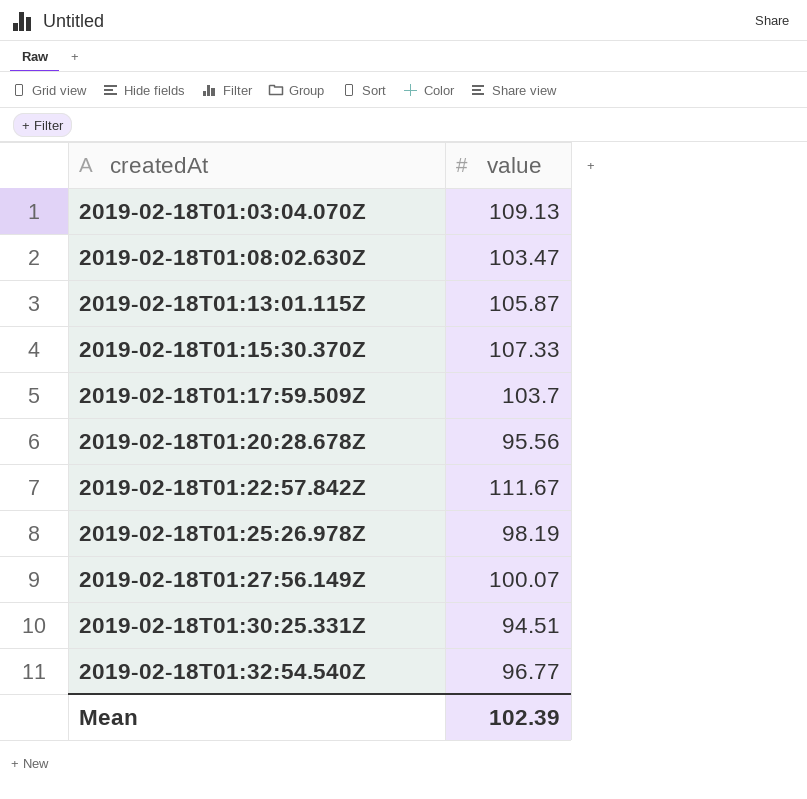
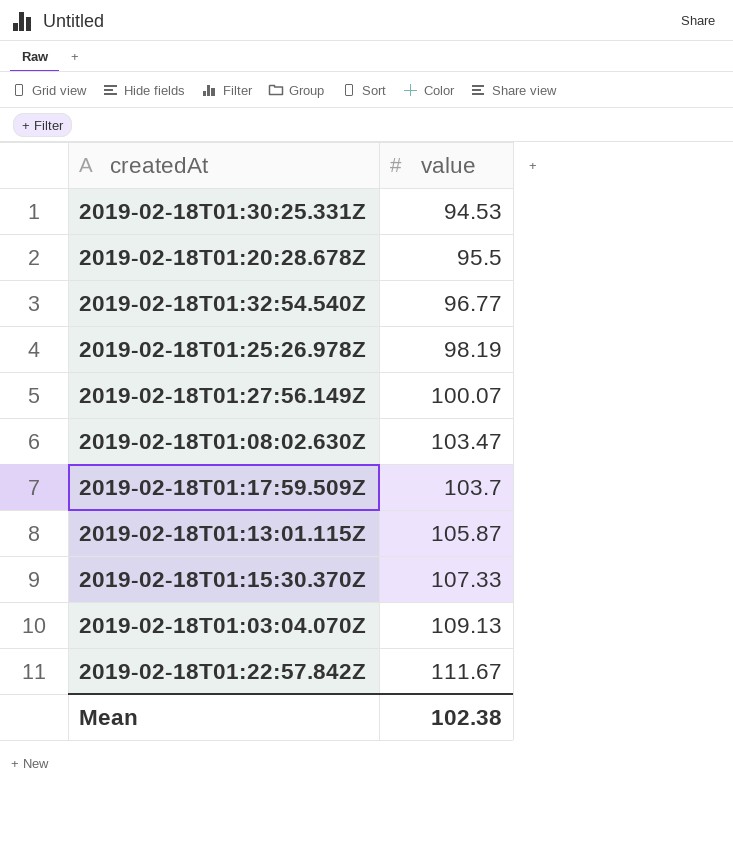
row order: createdAt ascending -> value ascending
2019-02-18T01:30:25.331Z | value: 94.51 -> 94.53
2019-02-18T01:20:28.678Z | value: 95.56 -> 95.5
Mean | value: 102.39 -> 102.38

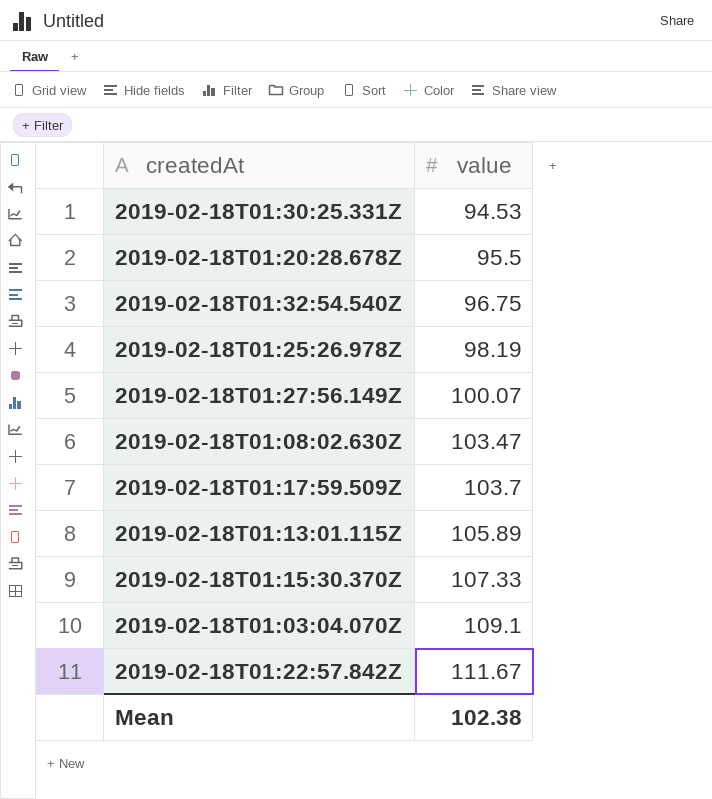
2019-02-18T01:32:54.540Z | value: 96.77 -> 96.75
2019-02-18T01:13:01.115Z | value: 105.87 -> 105.89
2019-02-18T01:03:04.070Z | value: 109.13 -> 109.1

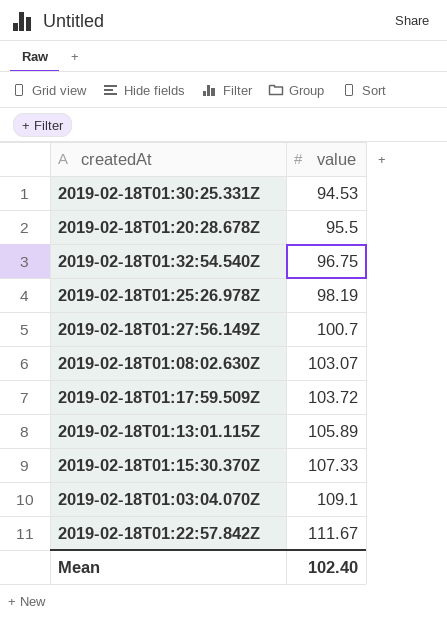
2019-02-18T01:27:56.149Z | value: 100.07 -> 100.7
2019-02-18T01:08:02.630Z | value: 103.47 -> 103.07
2019-02-18T01:17:59.509Z | value: 103.7 -> 103.72
Mean | value: 102.38 -> 102.40

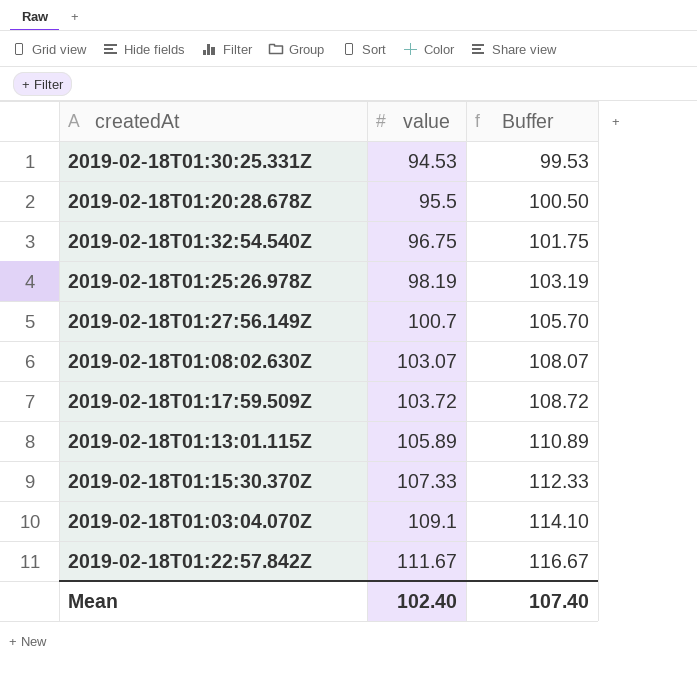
column Buffer | formula: none -> [value] + 5

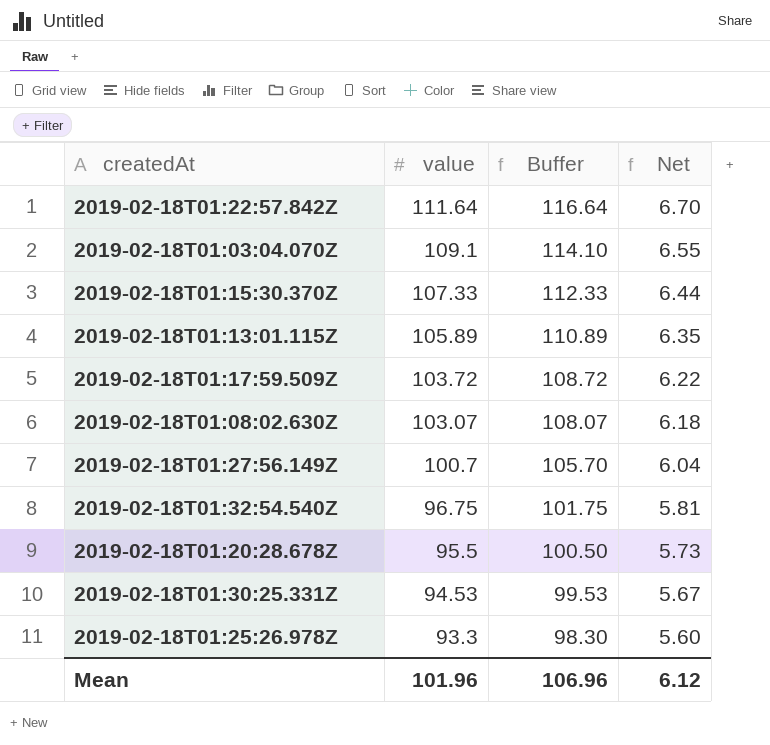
row order: value ascending -> value descending
column Net | formula: none -> [value] * 0.06
2019-02-18T01:22:57.842Z | value: 111.67 -> 111.64
2019-02-18T01:22:57.842Z | Buffer: 116.67 -> 116.64
2019-02-18T01:25:26.978Z | value: 98.19 -> 93.3
2019-02-18T01:25:26.978Z | Buffer: 103.19 -> 98.30
Mean | value: 102.40 -> 101.96
Mean | Buffer: 107.40 -> 106.96

